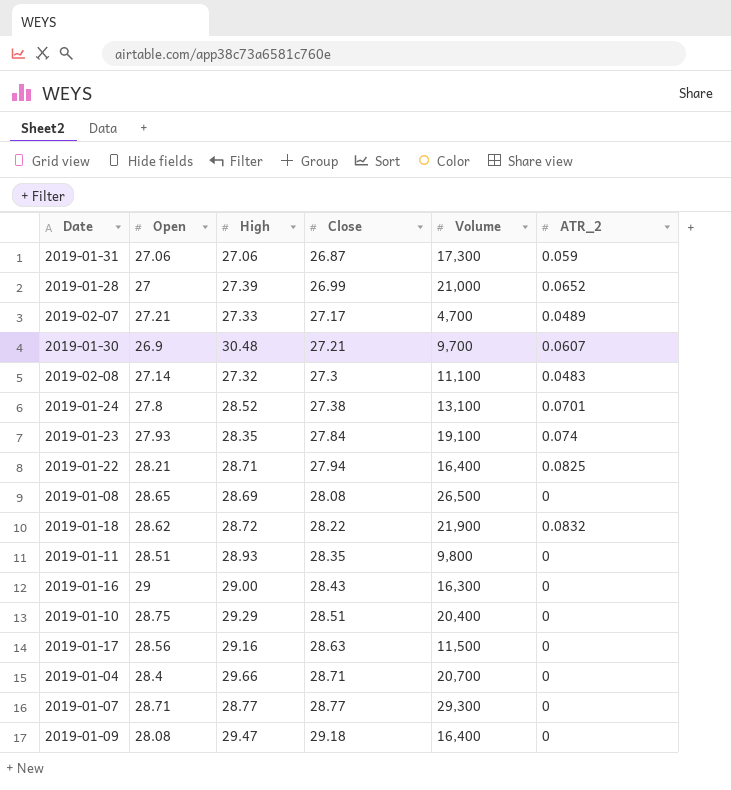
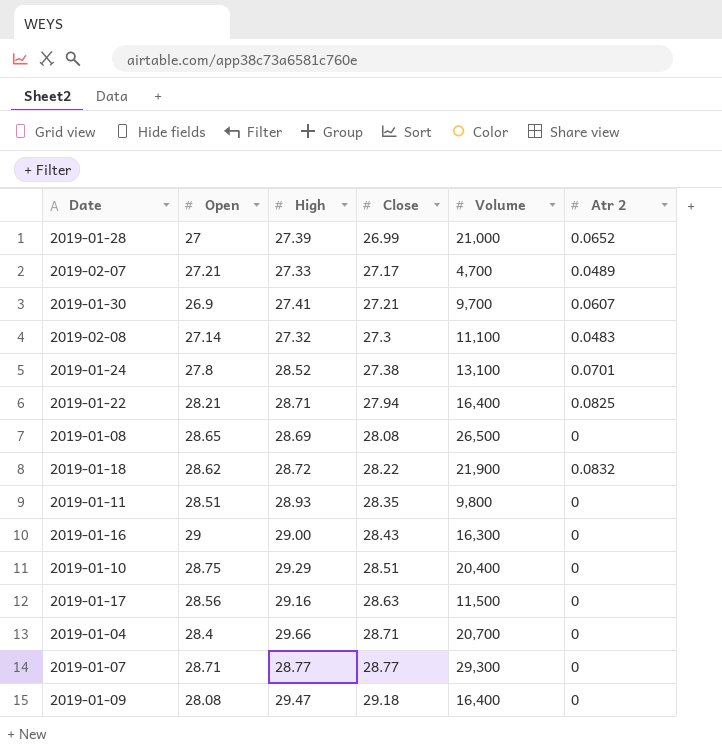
column name: ATR_2 -> Atr 2
row 2019-01-31: 27.06 | 27.06 | 26.87 | 17,300 | 0.059 -> none
row 2019-01-23: 27.93 | 28.35 | 27.84 | 19,100 | 0.074 -> none
2019-01-30 | High: 30.48 -> 27.41

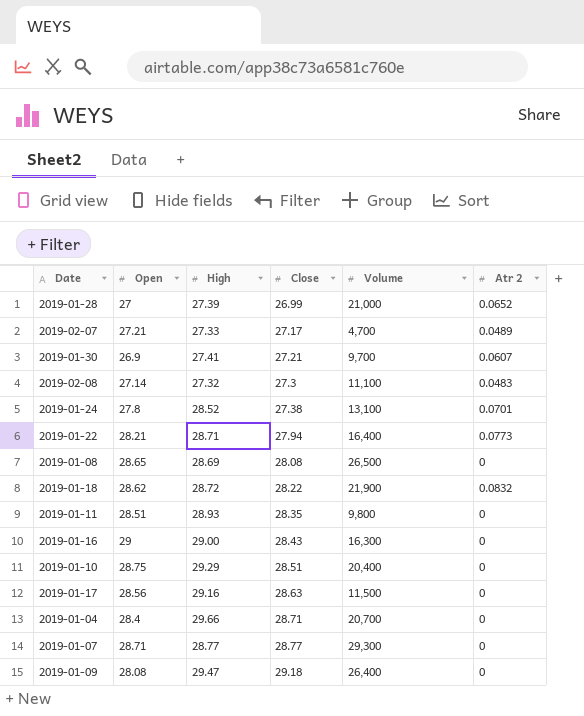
2019-01-22 | Atr 2: 0.0825 -> 0.0773
2019-01-09 | Volume: 16,400 -> 26,400

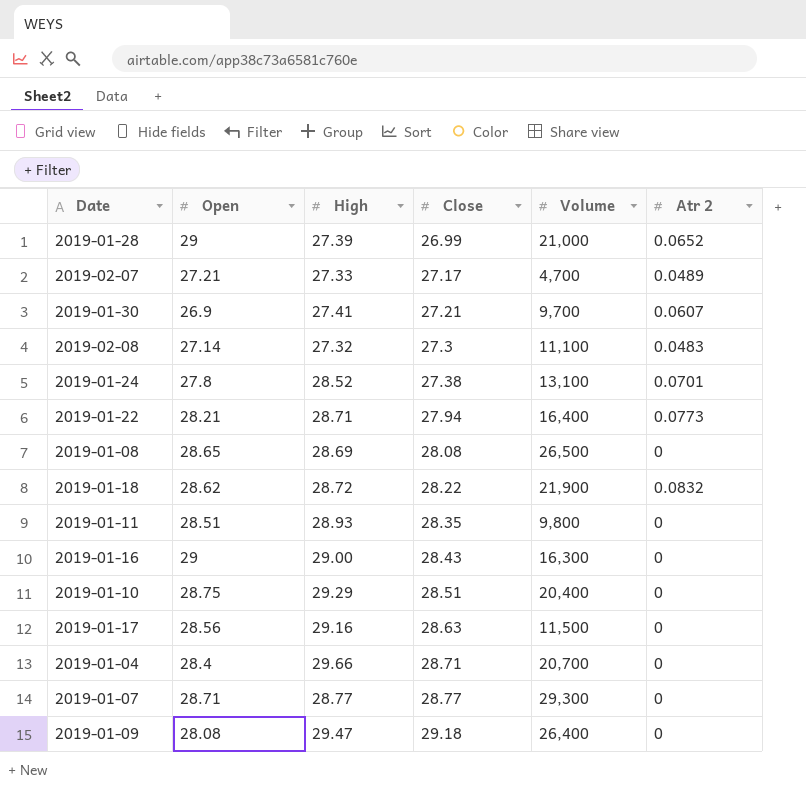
2019-01-28 | Open: 27 -> 29

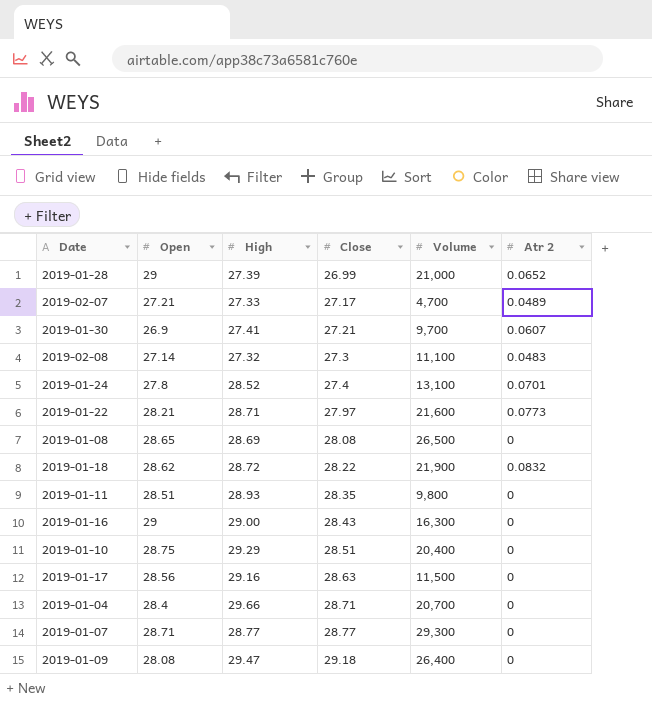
2019-01-24 | Close: 27.38 -> 27.4
2019-01-22 | Close: 27.94 -> 27.97
2019-01-22 | Volume: 16,400 -> 21,600

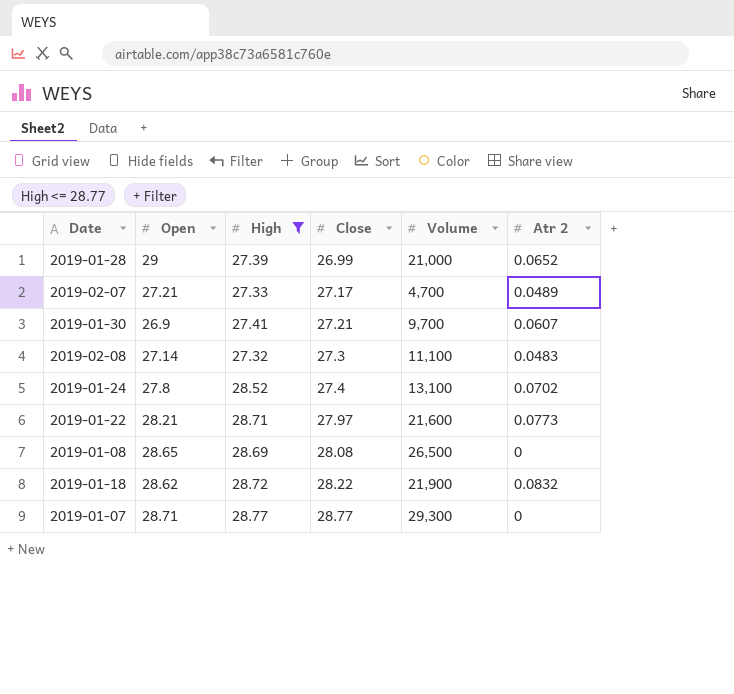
filter: none -> High <= 28.77
2019-01-24 | Atr 2: 0.0701 -> 0.0702

